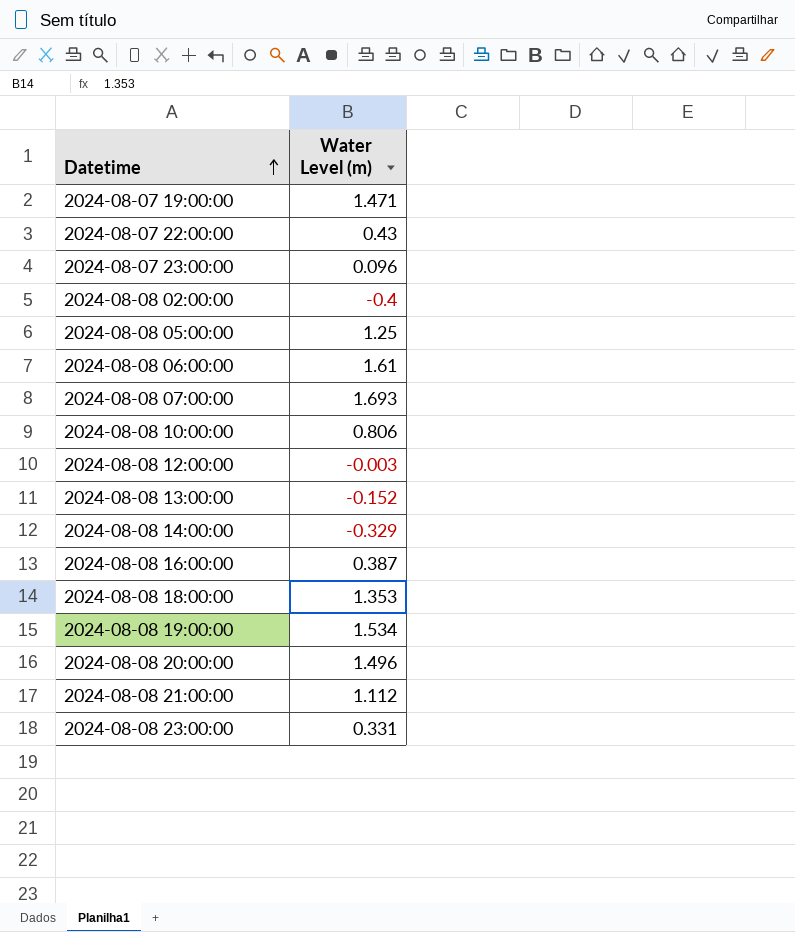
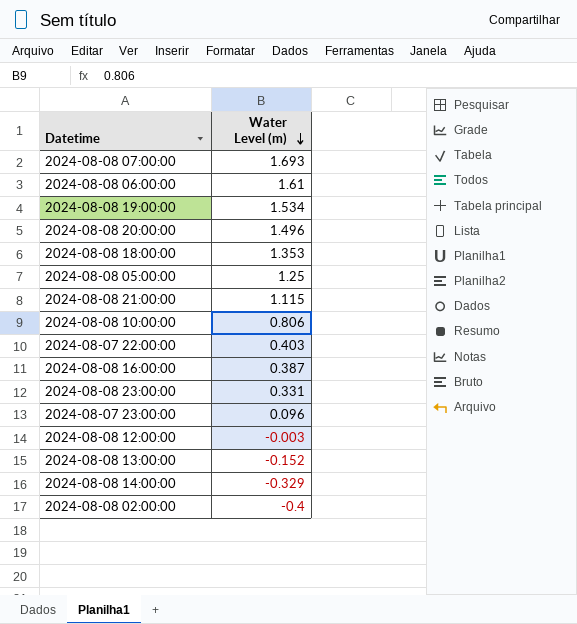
row order: Datetime ascending -> Water Level (m) descending
row 2024-08-07 19:00:00: 1.471 -> none
2024-08-08 21:00:00 | Water Level (m): 1.112 -> 1.115
2024-08-07 22:00:00 | Water Level (m): 0.43 -> 0.403

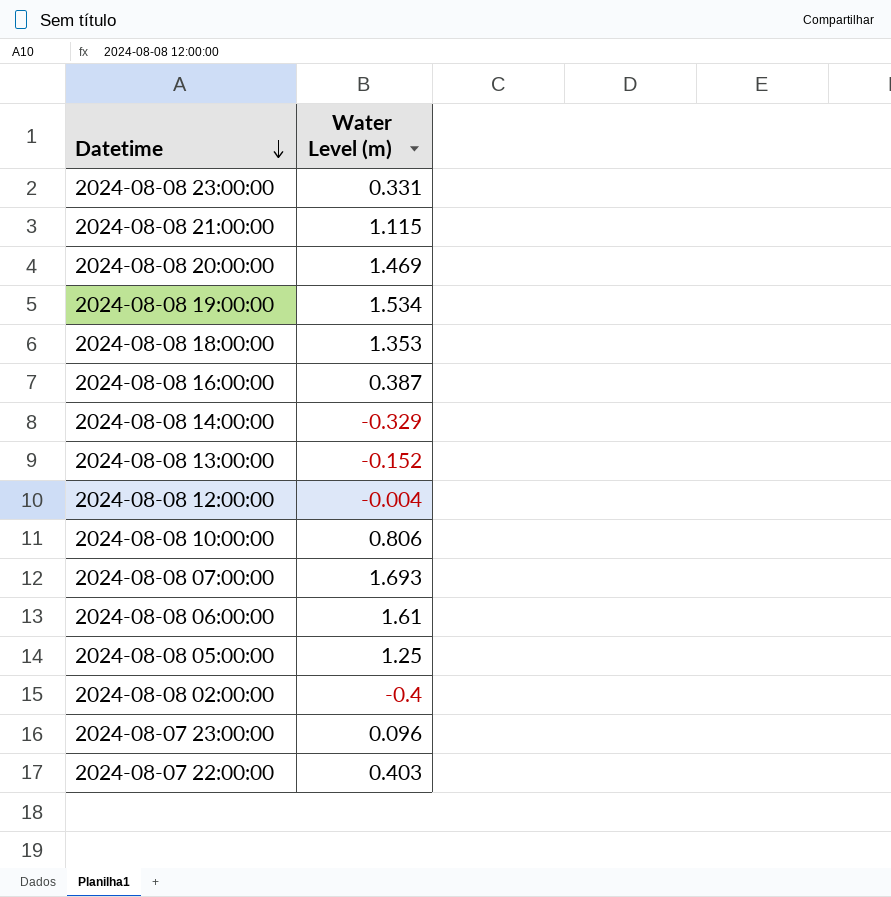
row order: Water Level (m) descending -> Datetime descending
2024-08-08 20:00:00 | Water Level (m): 1.496 -> 1.469
2024-08-08 12:00:00 | Water Level (m): -0.003 -> -0.004

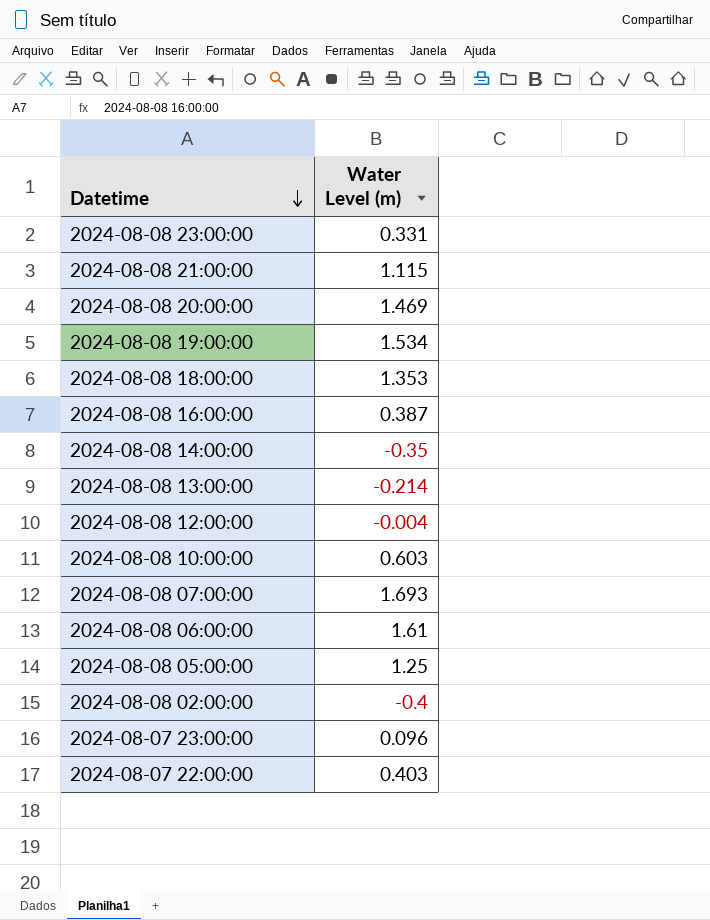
2024-08-08 14:00:00 | Water Level (m): -0.329 -> -0.35
2024-08-08 13:00:00 | Water Level (m): -0.152 -> -0.214
2024-08-08 10:00:00 | Water Level (m): 0.806 -> 0.603

